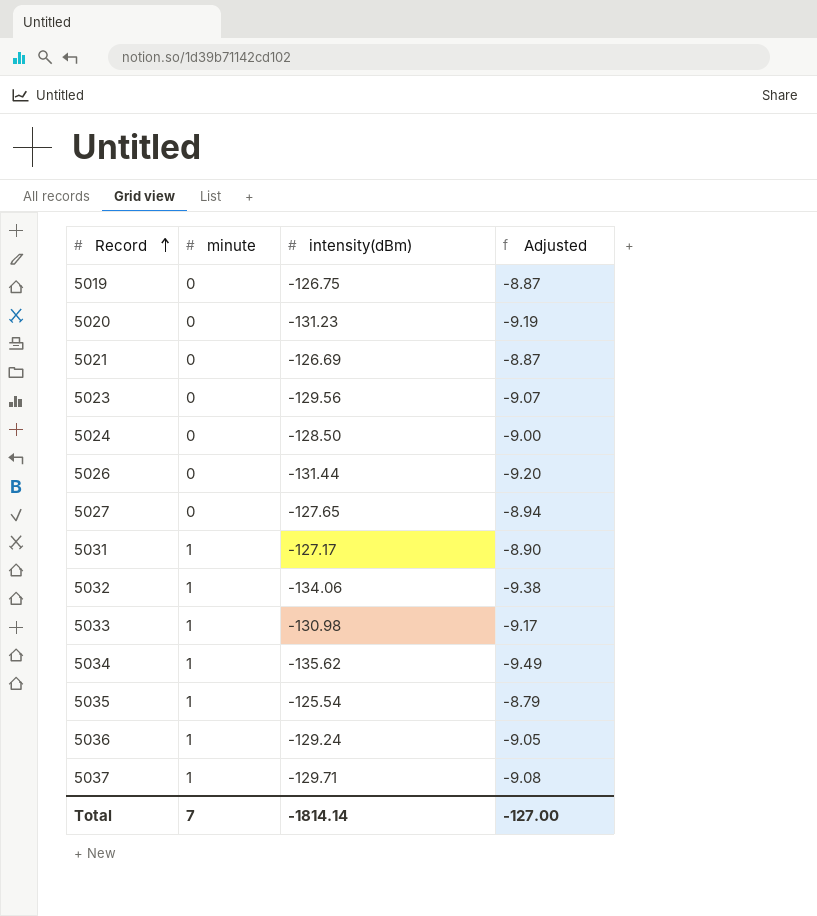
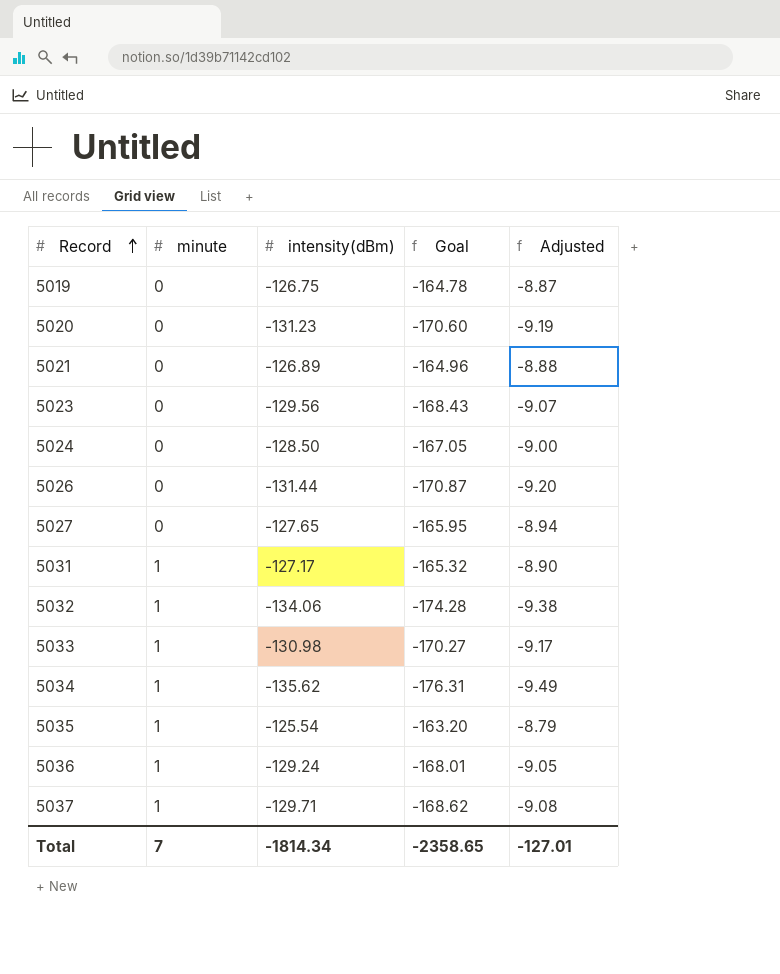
column Goal | formula: none -> [intensity(dBm)] * 1.3
5021 | intensity(dBm): -126.69 -> -126.89
5021 | Adjusted: -8.87 -> -8.88
Total | intensity(dBm): -1814.14 -> -1814.34
Total | Adjusted: -127.00 -> -127.01

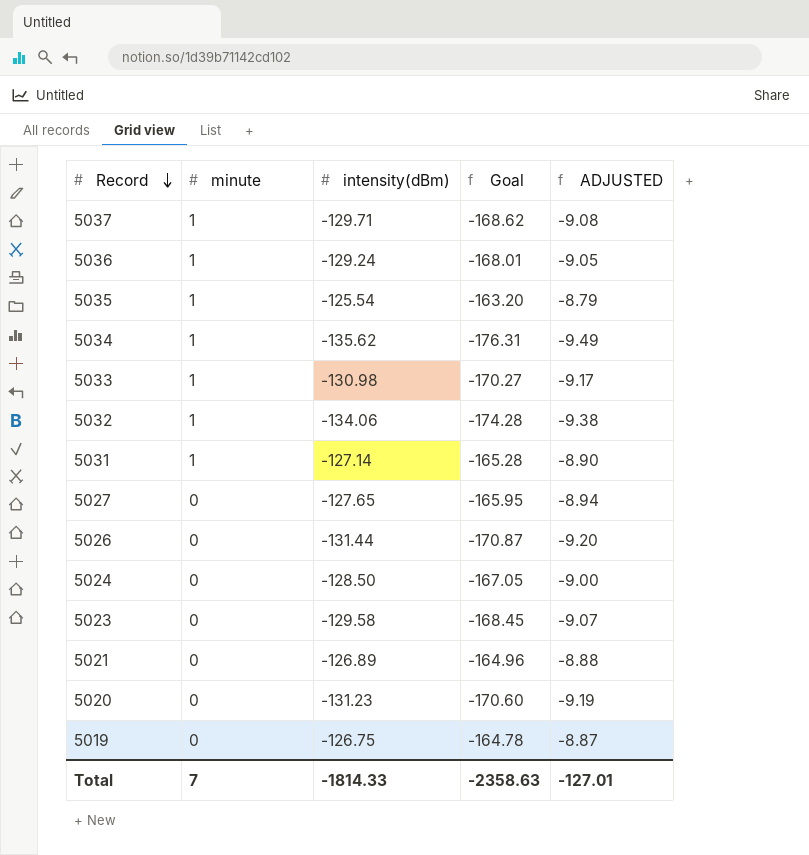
row order: Record ascending -> Record descending
column name: Adjusted -> ADJUSTED
5031 | intensity(dBm): -127.17 -> -127.14
5031 | Goal: -165.32 -> -165.28
5023 | intensity(dBm): -129.56 -> -129.58
5023 | Goal: -168.43 -> -168.45
Total | intensity(dBm): -1814.34 -> -1814.33
Total | Goal: -2358.65 -> -2358.63

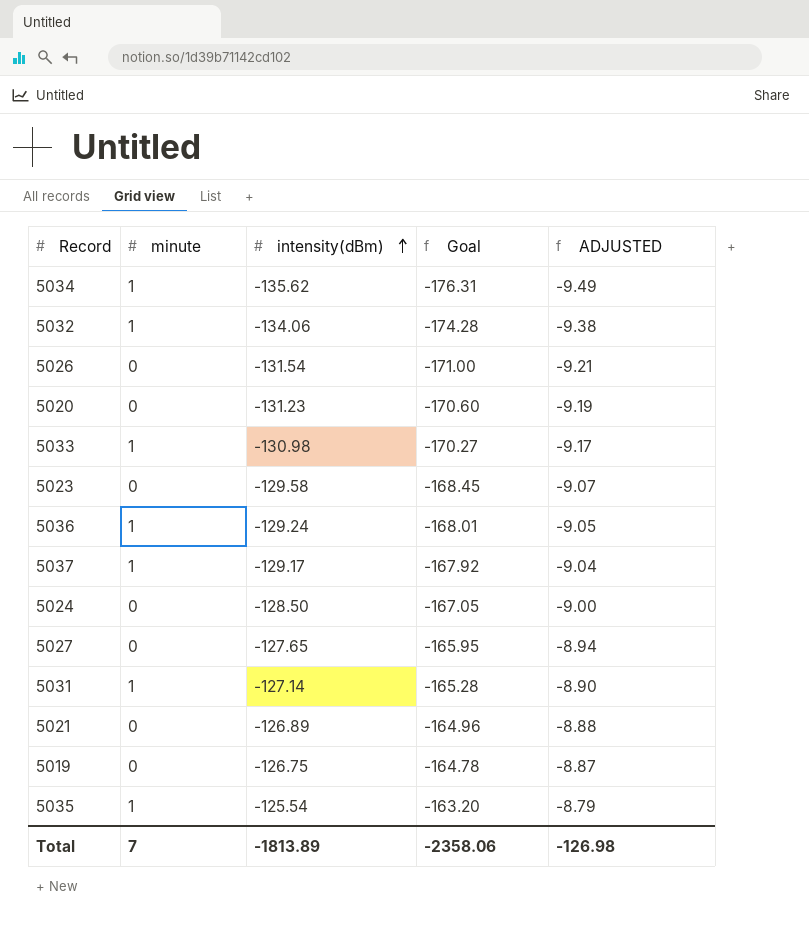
row order: Record descending -> intensity(dBm) ascending
5026 | intensity(dBm): -131.44 -> -131.54
5026 | Goal: -170.87 -> -171.00
5026 | ADJUSTED: -9.20 -> -9.21
5037 | intensity(dBm): -129.71 -> -129.17
5037 | Goal: -168.62 -> -167.92
5037 | ADJUSTED: -9.08 -> -9.04
Total | intensity(dBm): -1814.33 -> -1813.89
Total | Goal: -2358.63 -> -2358.06
Total | ADJUSTED: -127.01 -> -126.98

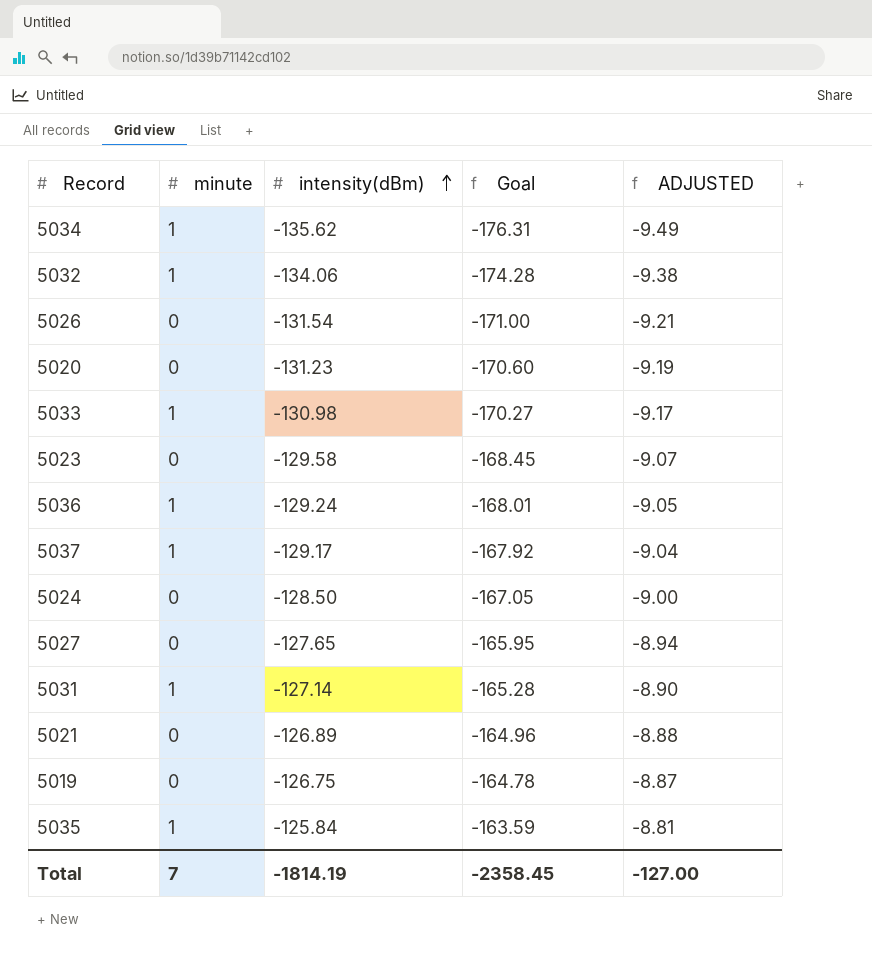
5035 | intensity(dBm): -125.54 -> -125.84
5035 | Goal: -163.20 -> -163.59
5035 | ADJUSTED: -8.79 -> -8.81
Total | intensity(dBm): -1813.89 -> -1814.19
Total | Goal: -2358.06 -> -2358.45
Total | ADJUSTED: -126.98 -> -127.00

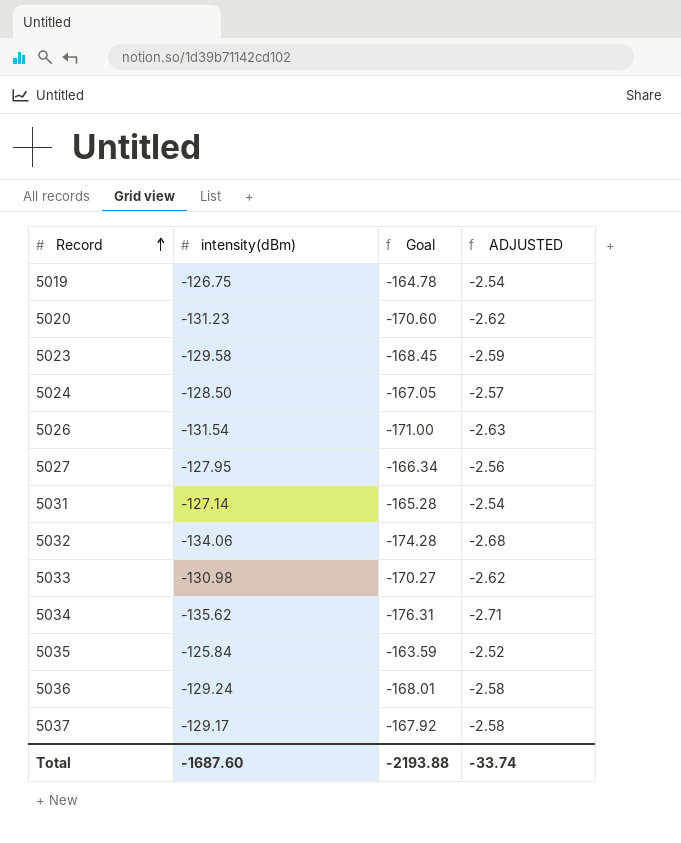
row order: intensity(dBm) ascending -> Record ascending
column minute | position: 2 -> none
column ADJUSTED | formula: [intensity(dBm)] * 0.07 -> [intensity(dBm)] * 0.02
row 5021: 0 | -126.89 | -164.96 | -8.88 -> none
5027 | intensity(dBm): -127.65 -> -127.95
5027 | Goal: -165.95 -> -166.34
Total | intensity(dBm): -1814.19 -> -1687.60
Total | Goal: -2358.45 -> -2193.88
Total | ADJUSTED: -127.00 -> -33.74

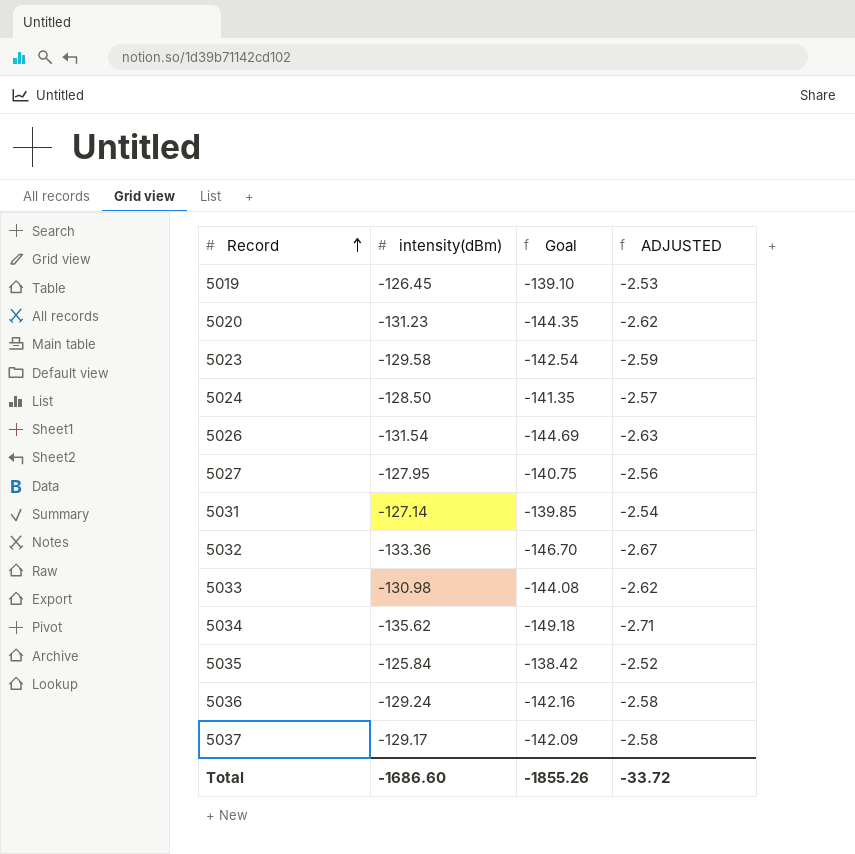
column Goal | formula: [intensity(dBm)] * 1.3 -> [intensity(dBm)] * 1.1
5019 | intensity(dBm): -126.75 -> -126.45
5019 | ADJUSTED: -2.54 -> -2.53
5032 | intensity(dBm): -134.06 -> -133.36
5032 | ADJUSTED: -2.68 -> -2.67
Total | intensity(dBm): -1687.60 -> -1686.60
Total | Goal: -2193.88 -> -1855.26
Total | ADJUSTED: -33.74 -> -33.72

